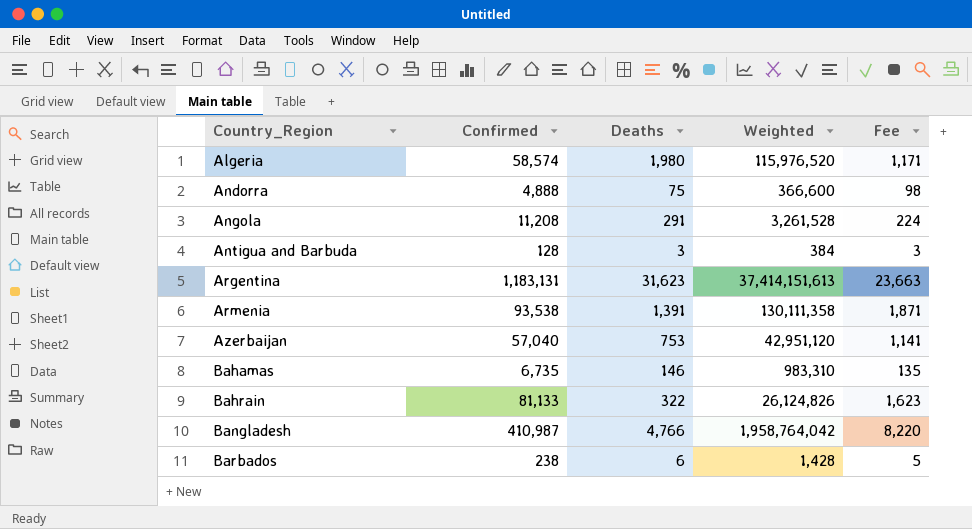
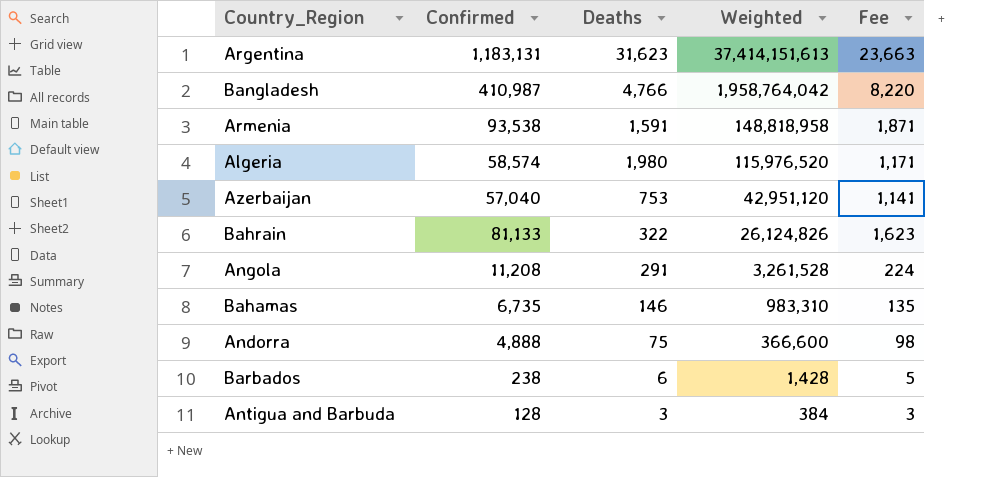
row order: Country_Region ascending -> Weighted descending
Armenia | Deaths: 1,391 -> 1,591
Armenia | Weighted: 130,111,358 -> 148,818,958

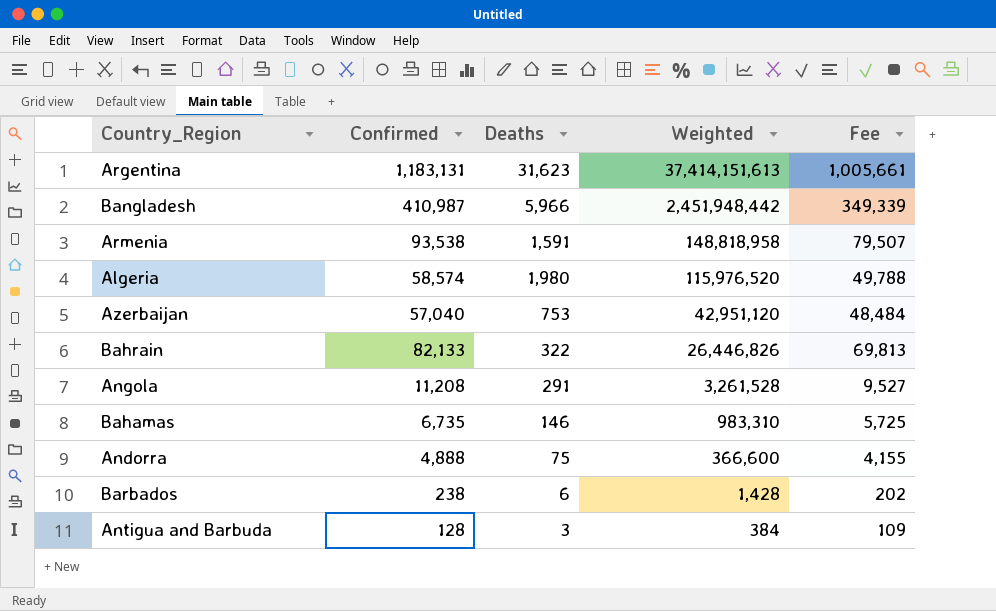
column Fee | formula: [Confirmed] * 0.02 -> [Confirmed] * 0.85
Bangladesh | Deaths: 4,766 -> 5,966
Bangladesh | Weighted: 1,958,764,042 -> 2,451,948,442
Bahrain | Confirmed: 81,133 -> 82,133
Bahrain | Weighted: 26,124,826 -> 26,446,826

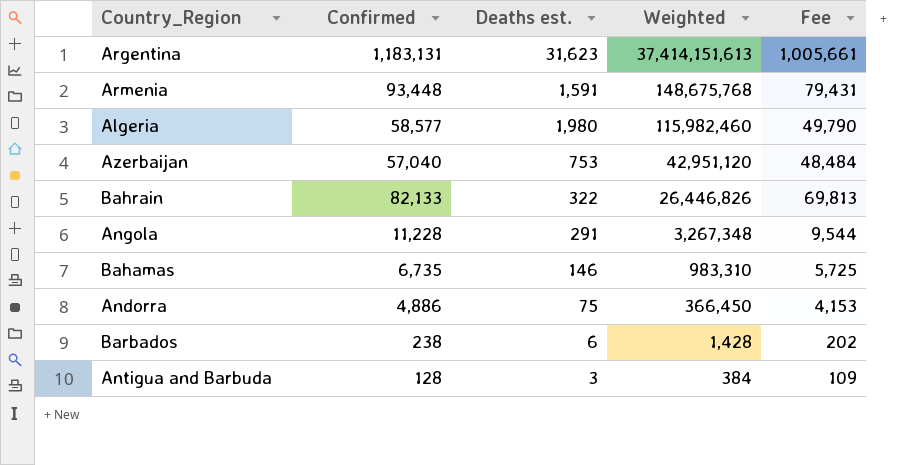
column name: Deaths -> Deaths est.
row Bangladesh: 410,987 | 5,966 | 2,451,948,442 | 349,339 -> none
Armenia | Confirmed: 93,538 -> 93,448
Armenia | Weighted: 148,818,958 -> 148,675,768
Armenia | Fee: 79,507 -> 79,431
Algeria | Confirmed: 58,574 -> 58,577
Algeria | Weighted: 115,976,520 -> 115,982,460
Algeria | Fee: 49,788 -> 49,790
Angola | Confirmed: 11,208 -> 11,228
Angola | Weighted: 3,261,528 -> 3,267,348
Angola | Fee: 9,527 -> 9,544
Andorra | Confirmed: 4,888 -> 4,886
Andorra | Weighted: 366,600 -> 366,450
Andorra | Fee: 4,155 -> 4,153

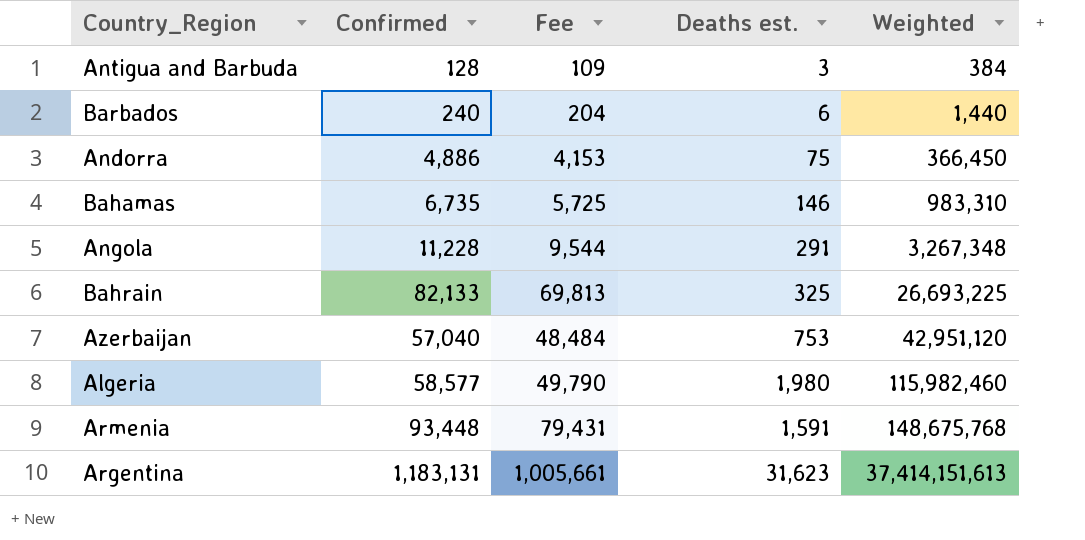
row order: Weighted descending -> Weighted ascending
column Fee | position: 5 -> 3
Barbados | Confirmed: 238 -> 240
Barbados | Fee: 202 -> 204
Barbados | Weighted: 1,428 -> 1,440
Bahrain | Deaths est.: 322 -> 325
Bahrain | Weighted: 26,446,826 -> 26,693,225

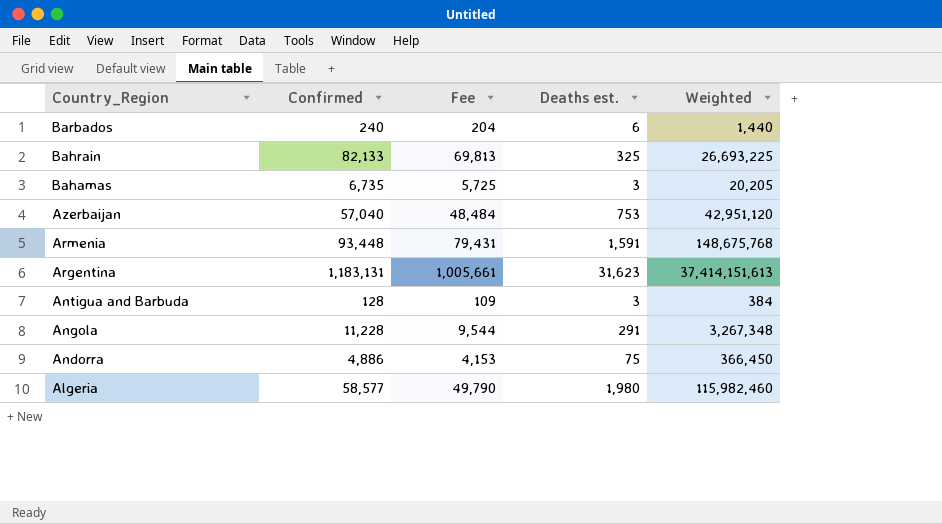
row order: Weighted ascending -> Country_Region descending
Bahamas | Deaths est.: 146 -> 3
Bahamas | Weighted: 983,310 -> 20,205

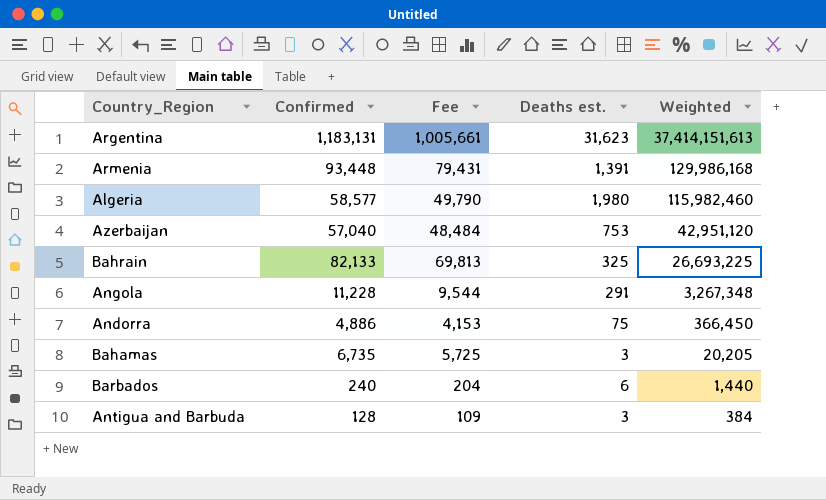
row order: Country_Region descending -> Weighted descending
Armenia | Deaths est.: 1,591 -> 1,391
Armenia | Weighted: 148,675,768 -> 129,986,168

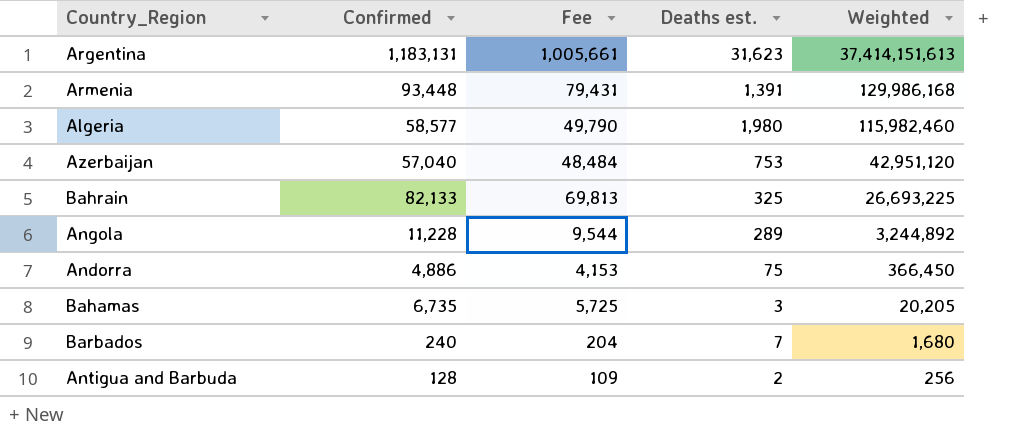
Angola | Deaths est.: 291 -> 289
Angola | Weighted: 3,267,348 -> 3,244,892
Barbados | Deaths est.: 6 -> 7
Barbados | Weighted: 1,440 -> 1,680
Antigua and Barbuda | Deaths est.: 3 -> 2
Antigua and Barbuda | Weighted: 384 -> 256

